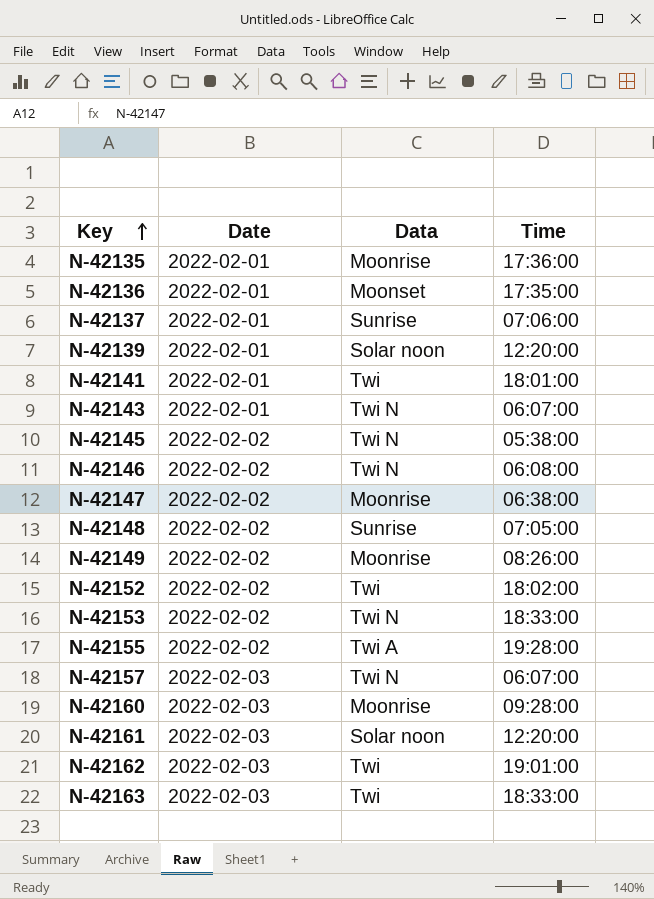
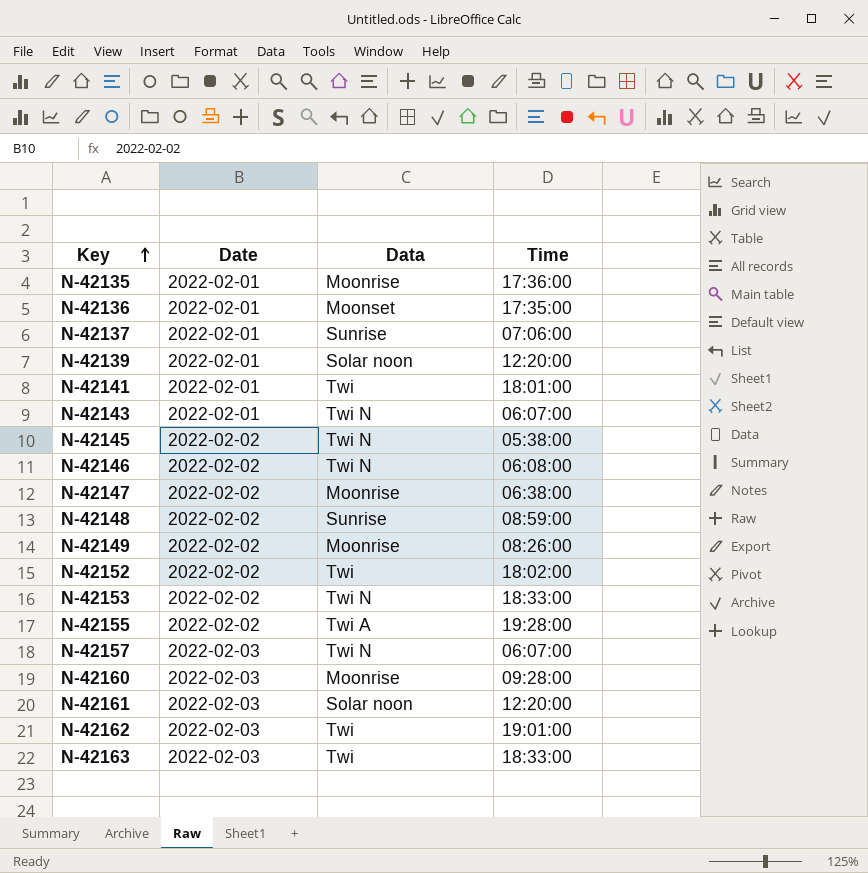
N-42148 | Time: 07:05:00 -> 08:59:00

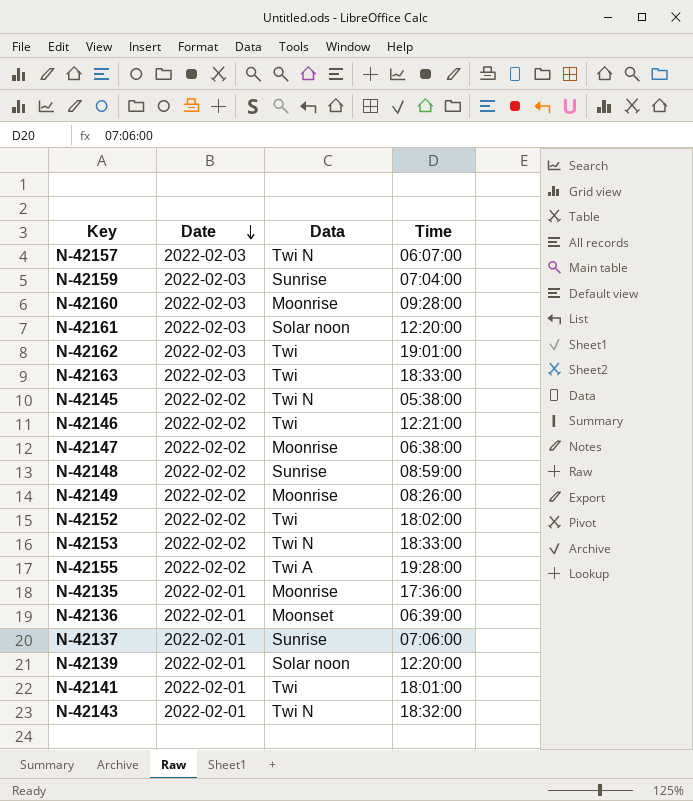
row order: Key ascending -> Date descending
row N-42159: none -> 2022-02-03 | Sunrise | 07:04:00
N-42146 | Data: Twi N -> Twi
N-42146 | Time: 06:08:00 -> 12:21:00
N-42136 | Time: 17:35:00 -> 06:39:00
N-42143 | Time: 06:07:00 -> 18:32:00

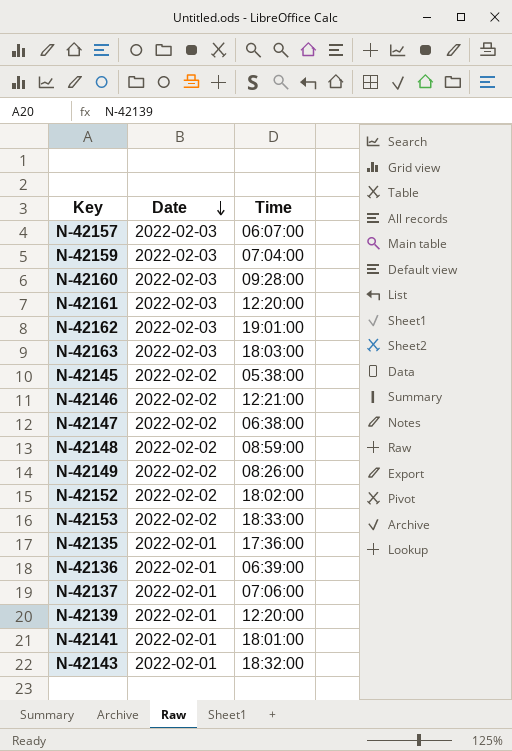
column Data | position: 3 -> none
row N-42155: 2022-02-02 | Twi A | 19:28:00 -> none
N-42163 | Time: 18:33:00 -> 18:03:00

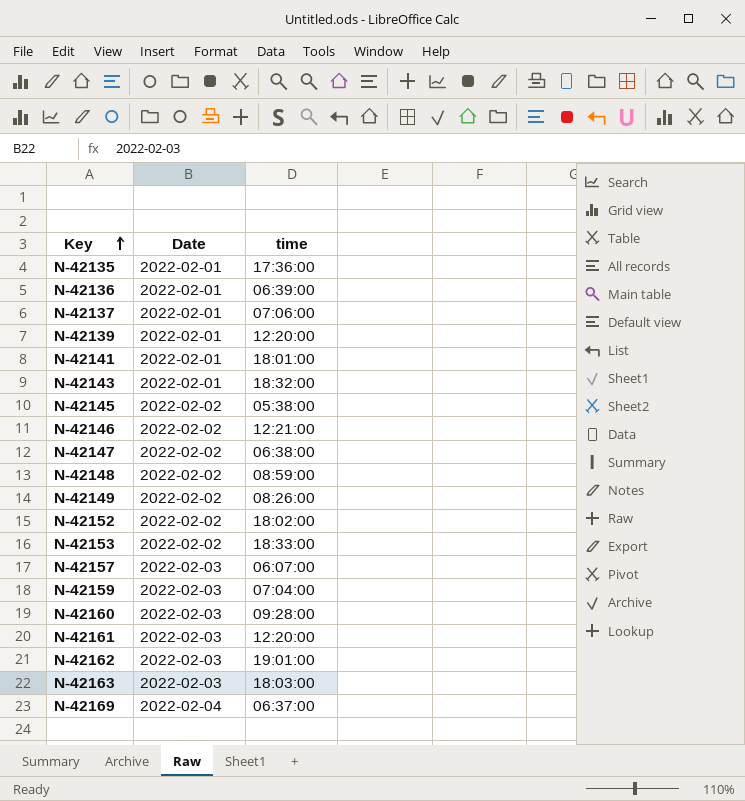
row order: Date descending -> Key ascending
column name: Time -> time
row N-42169: none -> 2022-02-04 | 06:37:00

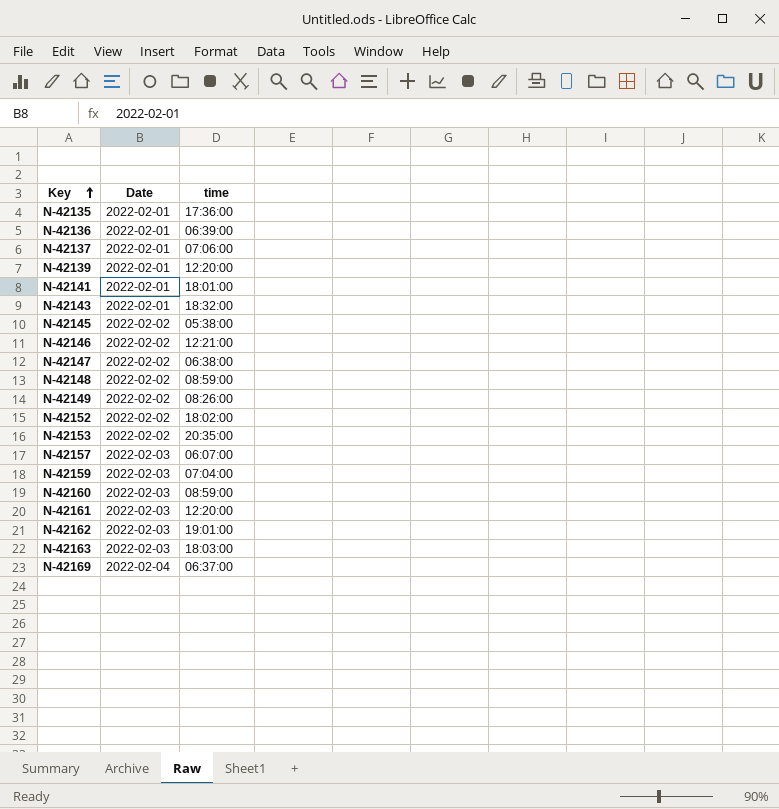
N-42153 | time: 18:33:00 -> 20:35:00
N-42160 | time: 09:28:00 -> 08:59:00

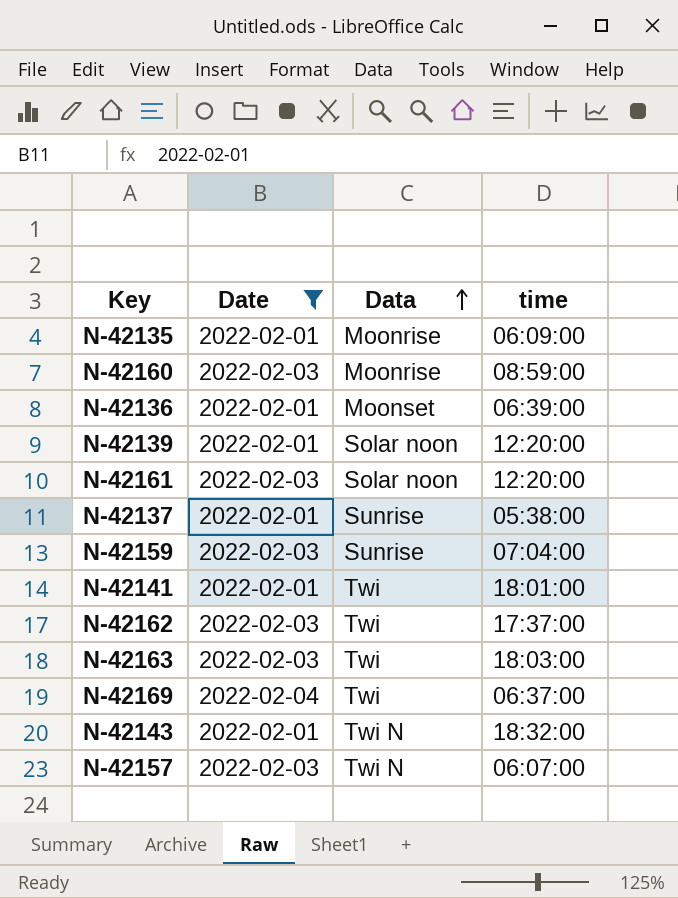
filter: none -> Date != 2022-02-02
row order: Key ascending -> Data ascending
column Data | position: none -> 3
N-42135 | time: 17:36:00 -> 06:09:00
N-42137 | time: 07:06:00 -> 05:38:00
N-42162 | time: 19:01:00 -> 17:37:00

